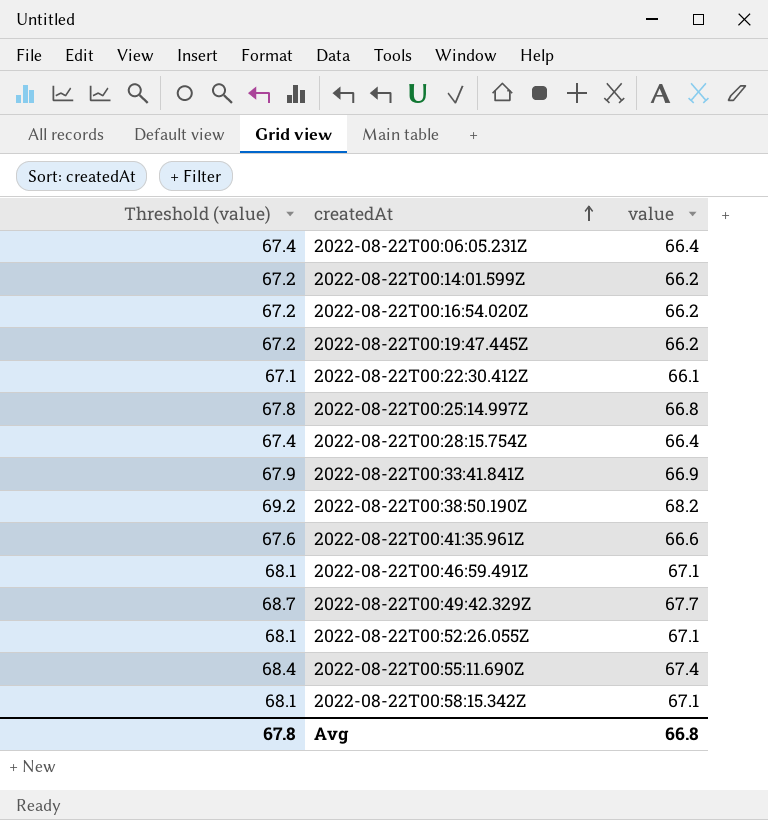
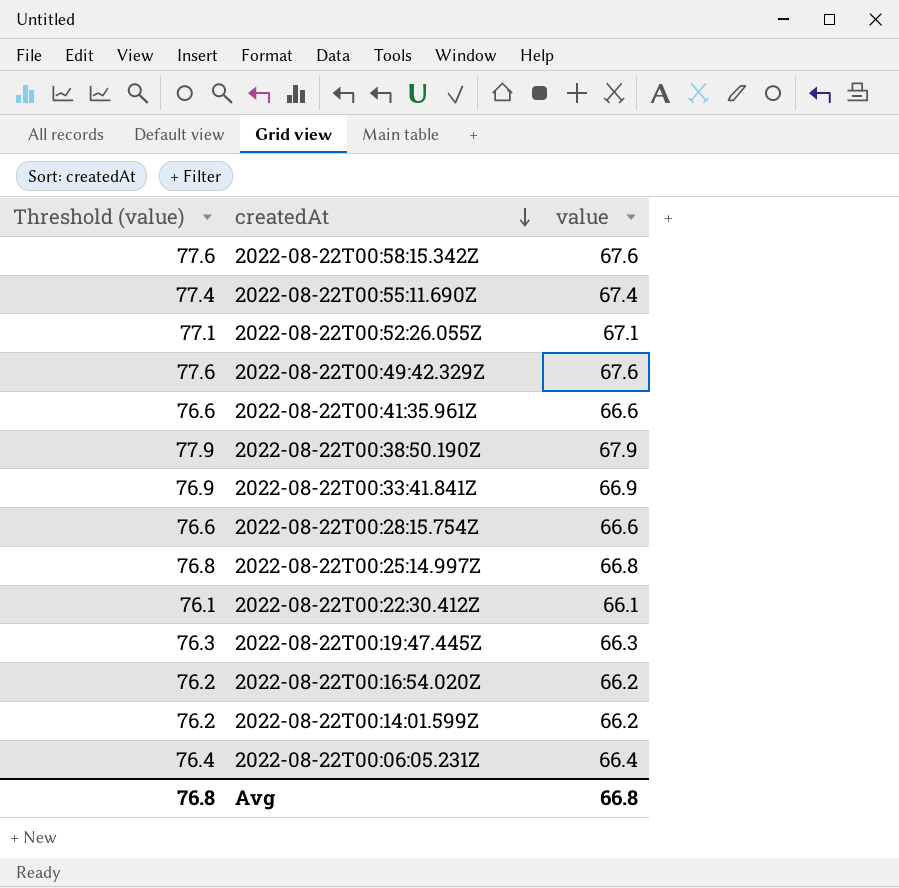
row order: createdAt ascending -> createdAt descending
column Threshold (value) | formula: [value] + 1 -> [value] + 10
row 2022-08-22T00:46:59.491Z: 68.1 | 67.1 -> none
2022-08-22T00:58:15.342Z | value: 67.1 -> 67.6
2022-08-22T00:49:42.329Z | value: 67.7 -> 67.6
2022-08-22T00:38:50.190Z | value: 68.2 -> 67.9
2022-08-22T00:28:15.754Z | value: 66.4 -> 66.6
2022-08-22T00:19:47.445Z | value: 66.2 -> 66.3
Avg | Threshold (value): 67.8 -> 76.8

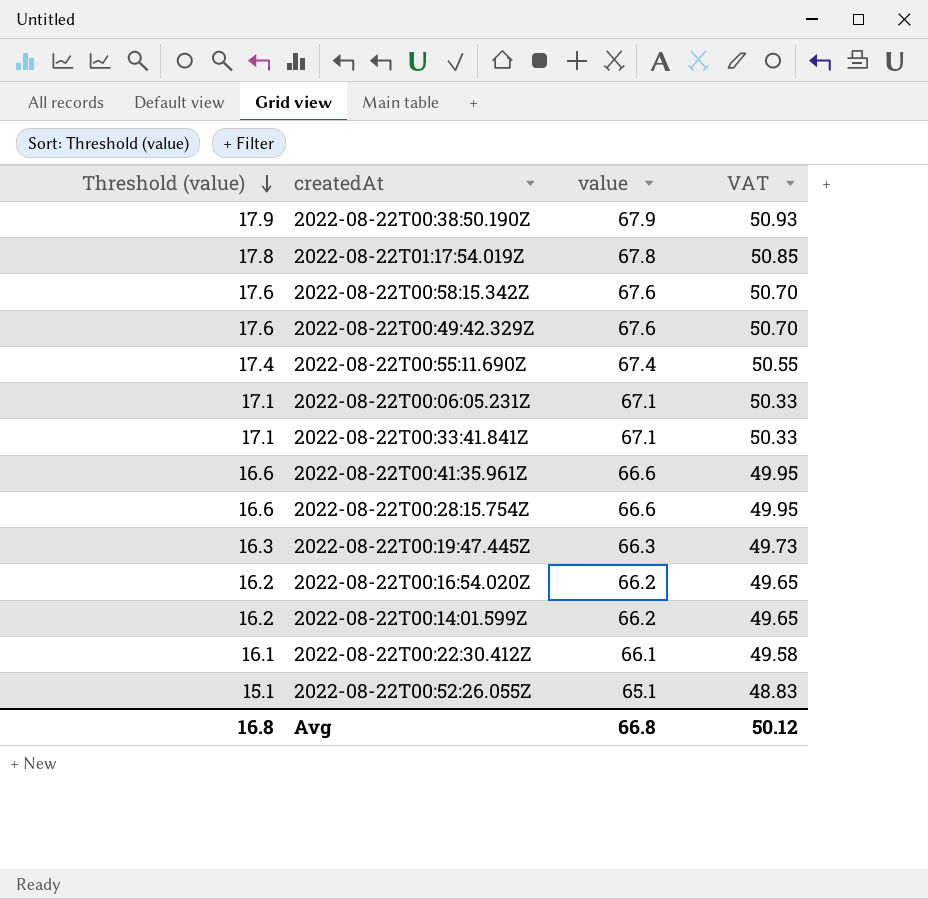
row order: createdAt descending -> Threshold (value) descending
column Threshold (value) | formula: [value] + 10 -> [value] - 50
column VAT | formula: none -> [value] * 0.75
row 2022-08-22T00:25:14.997Z: 76.8 | 66.8 -> none
row 2022-08-22T01:17:54.019Z: none -> 17.8 | 67.8 | 50.85
2022-08-22T00:06:05.231Z | value: 66.4 -> 67.1
2022-08-22T00:33:41.841Z | value: 66.9 -> 67.1
2022-08-22T00:52:26.055Z | value: 67.1 -> 65.1
Avg | Threshold (value): 76.8 -> 16.8

